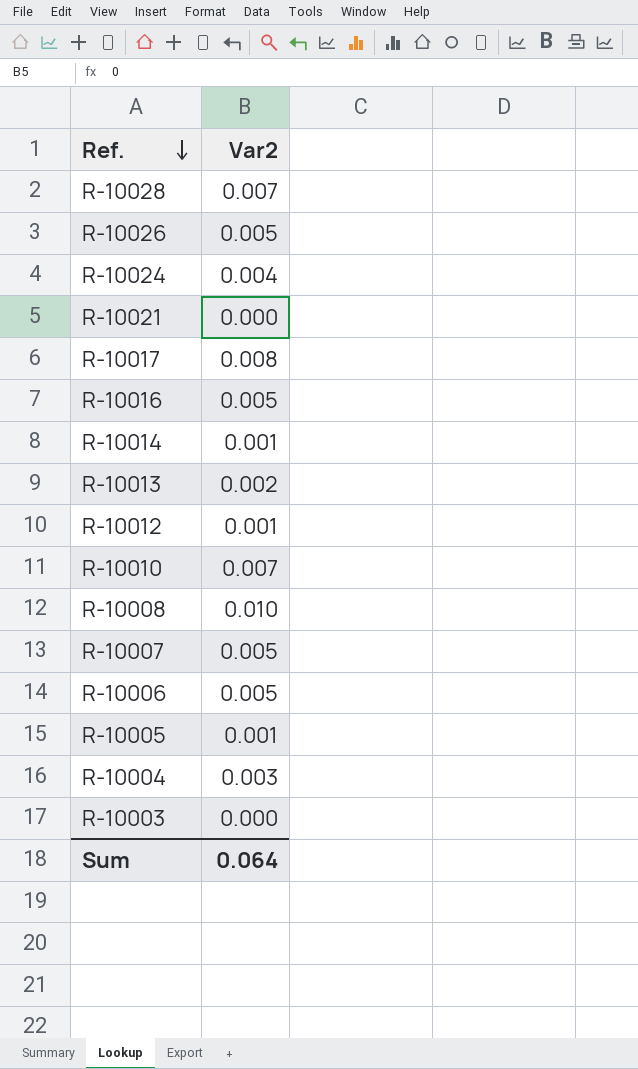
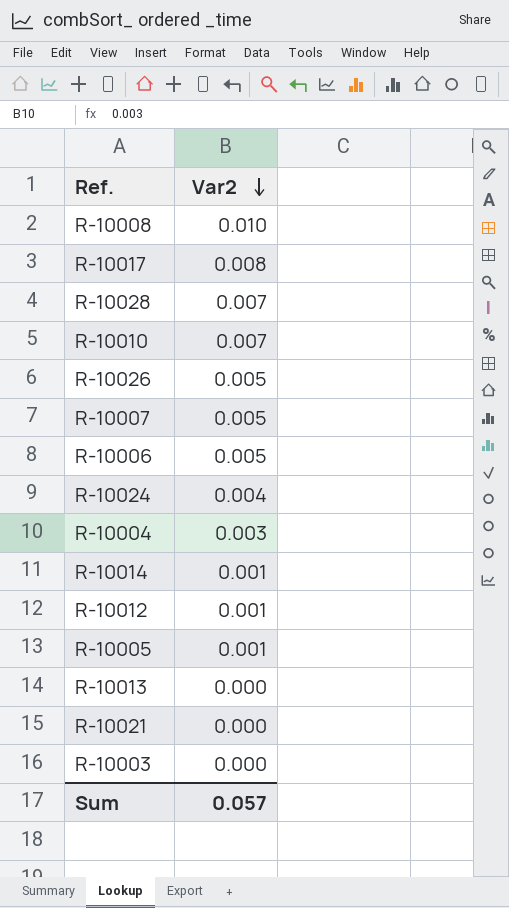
row order: Ref. descending -> Var2 descending
row R-10016: 0.005 -> none
R-10013 | Var2: 0.002 -> 0.000
Sum | Var2: 0.064 -> 0.057

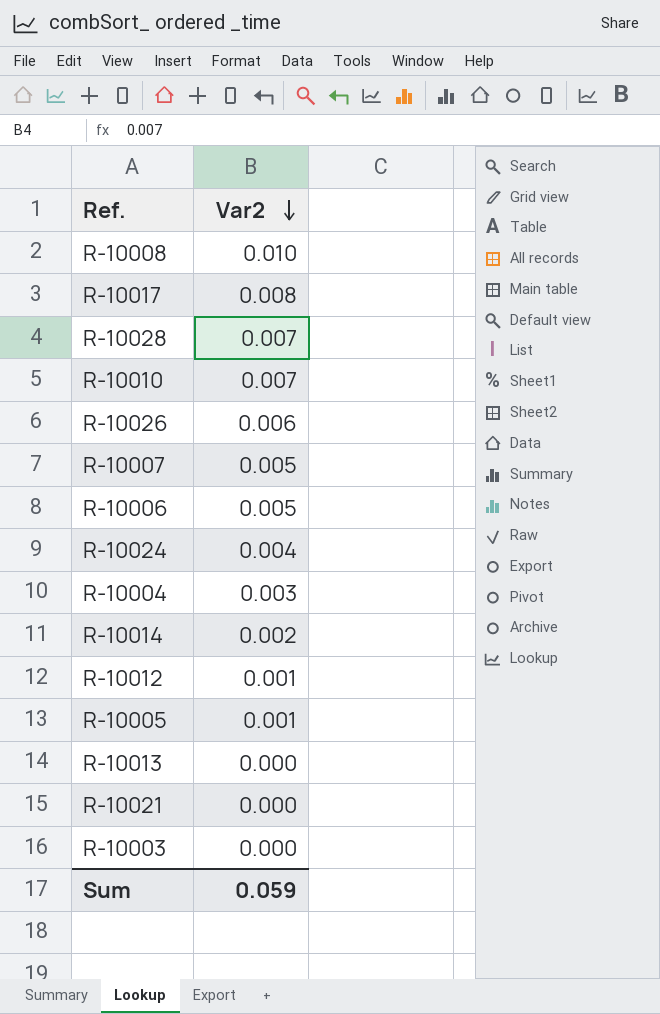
R-10026 | Var2: 0.005 -> 0.006
R-10014 | Var2: 0.001 -> 0.002
Sum | Var2: 0.057 -> 0.059

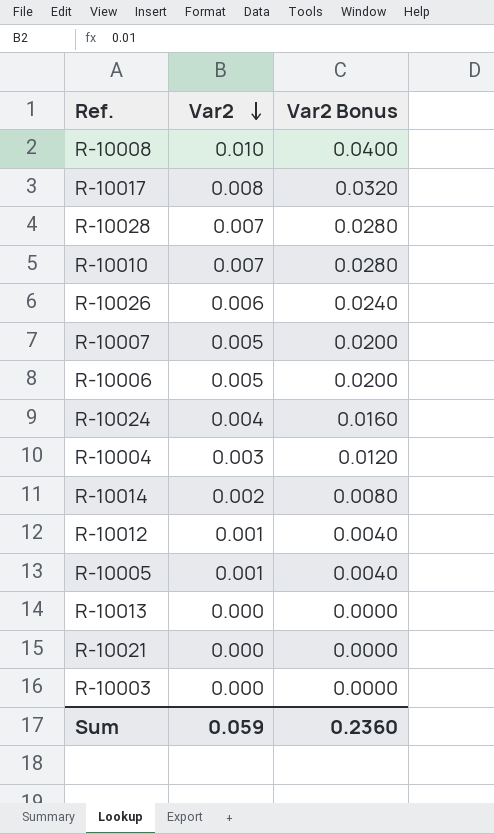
column Var2 Bonus | formula: none -> [Var2] * 4

